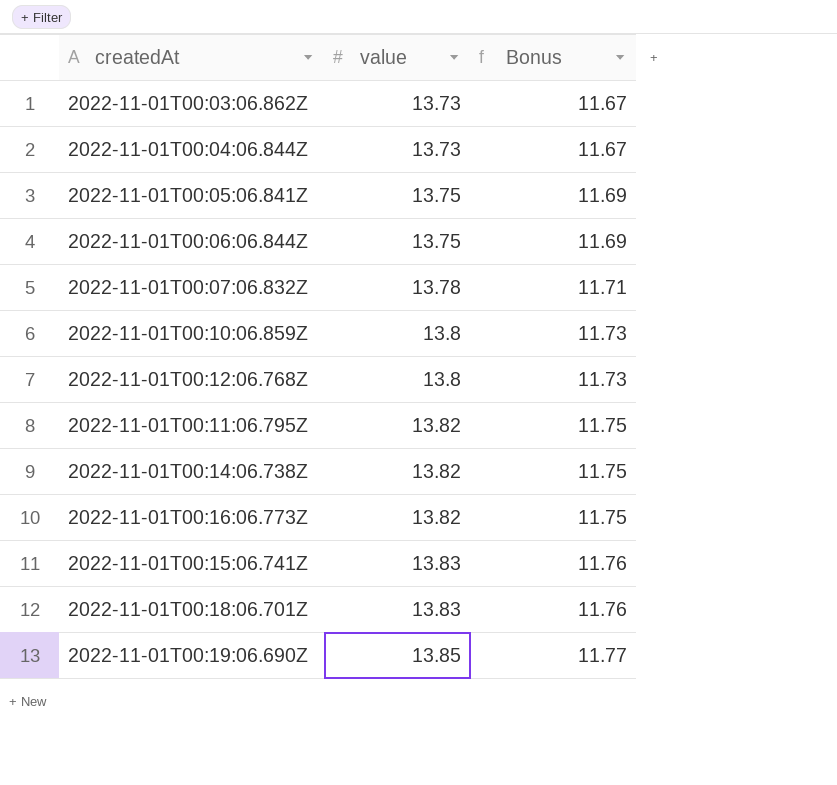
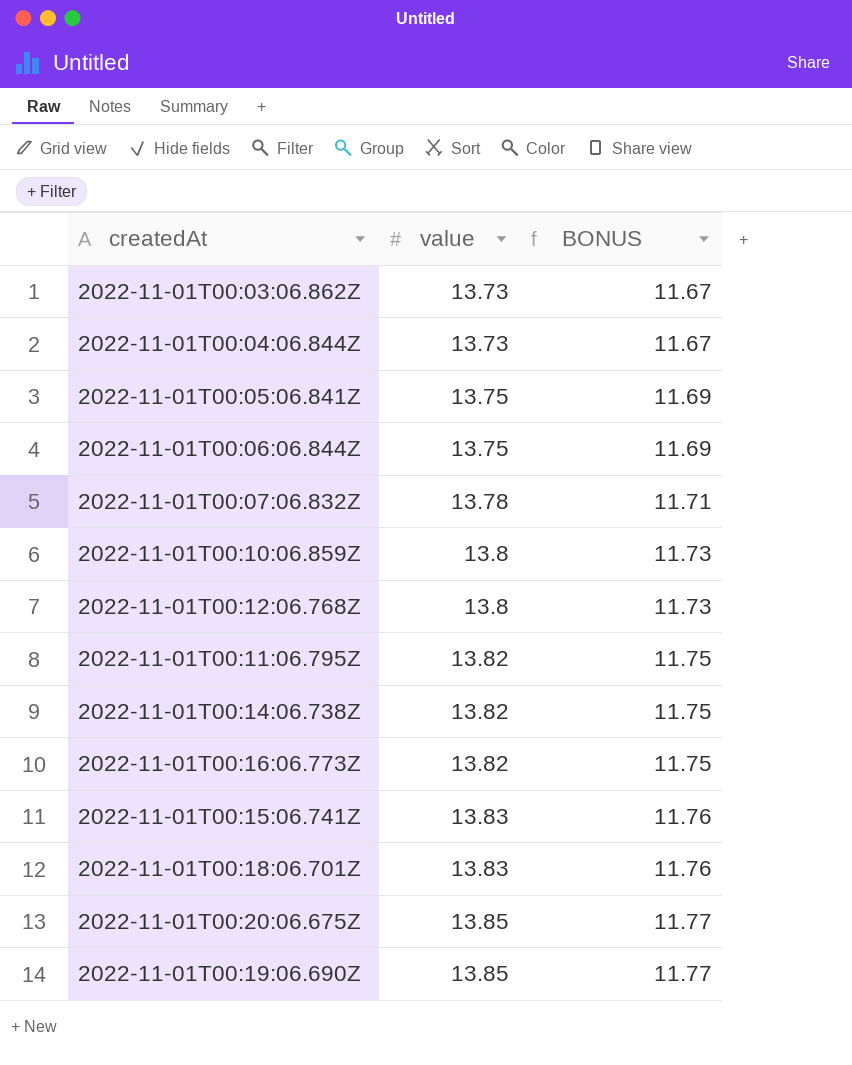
column name: Bonus -> BONUS
row 2022-11-01T00:20:06.675Z: none -> 13.85 | 11.77

